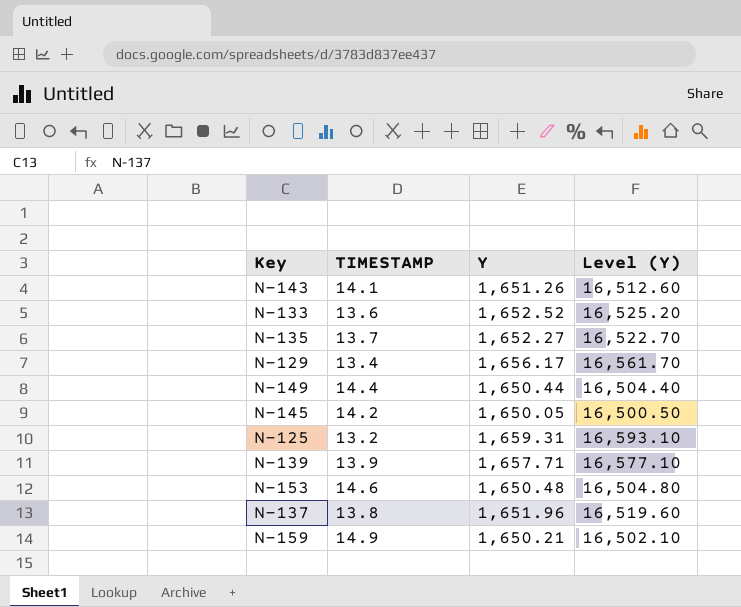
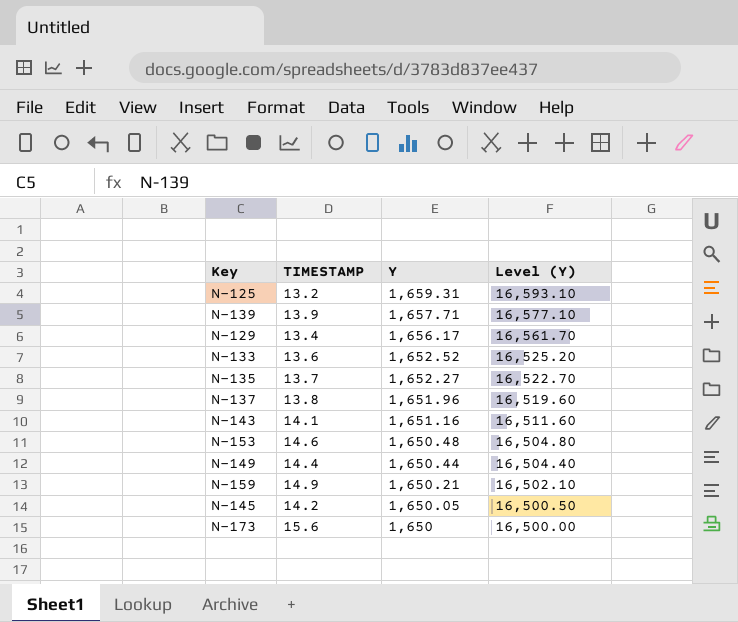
row order: none -> Y descending
N-143 | Y: 1,651.26 -> 1,651.16
N-143 | Level (Y): 16,512.60 -> 16,511.60
row N-173: none -> 15.6 | 1,650 | 16,500.00

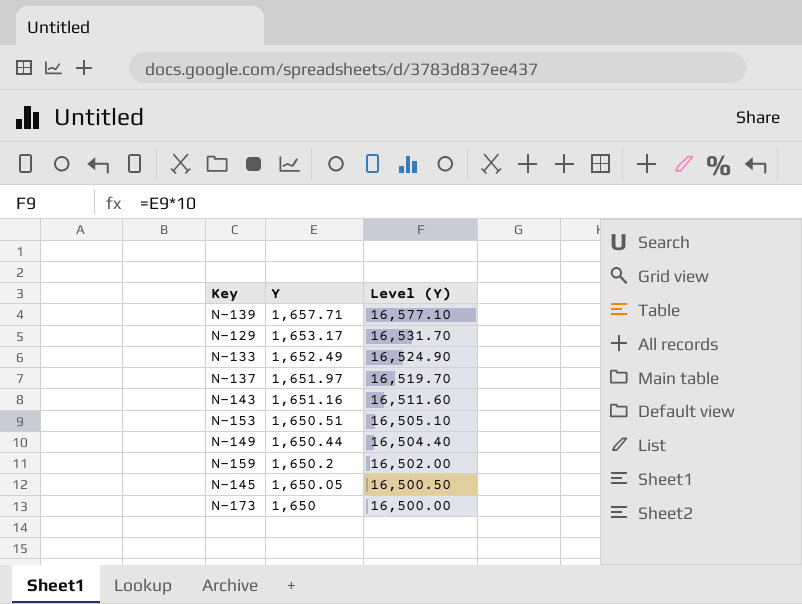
column TIMESTAMP | position: 2 -> none
row N-125: 13.2 | 1,659.31 | 16,593.10 -> none
row N-135: 13.7 | 1,652.27 | 16,522.70 -> none
N-129 | Y: 1,656.17 -> 1,653.17
N-129 | Level (Y): 16,561.70 -> 16,531.70
N-133 | Y: 1,652.52 -> 1,652.49
N-133 | Level (Y): 16,525.20 -> 16,524.90
N-137 | Y: 1,651.96 -> 1,651.97
N-137 | Level (Y): 16,519.60 -> 16,519.70
N-153 | Y: 1,650.48 -> 1,650.51
N-153 | Level (Y): 16,504.80 -> 16,505.10
N-159 | Y: 1,650.21 -> 1,650.2
N-159 | Level (Y): 16,502.10 -> 16,502.00

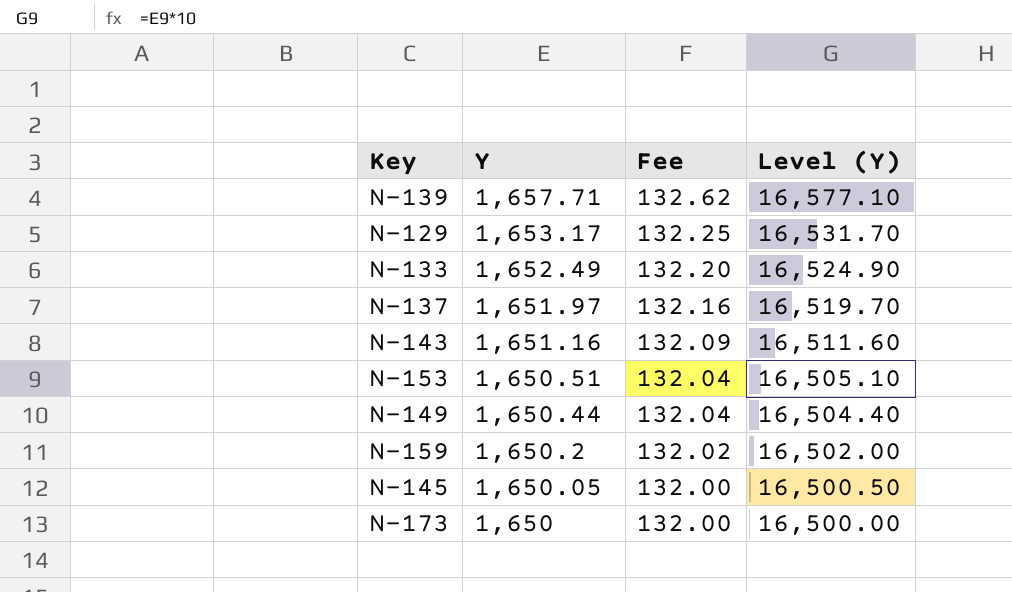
column Fee | formula: none -> [Y] * 0.08

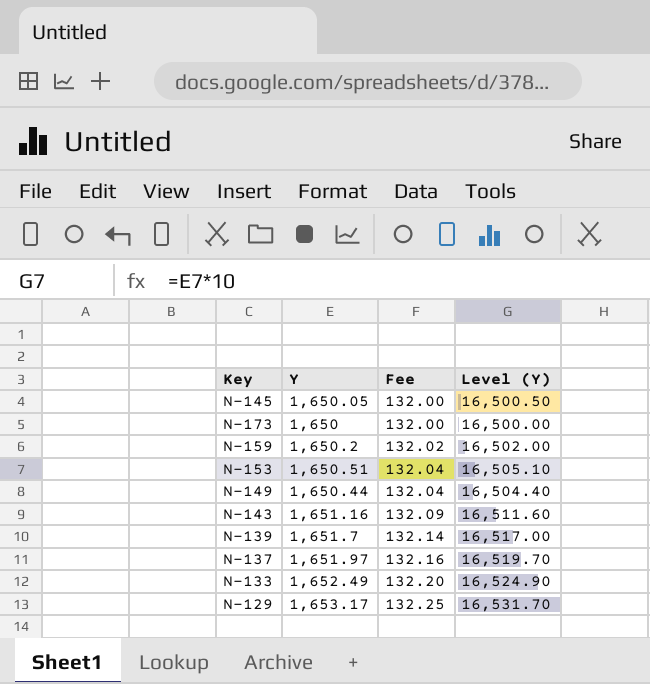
row order: Y descending -> Fee ascending
N-139 | Y: 1,657.71 -> 1,651.7
N-139 | Fee: 132.62 -> 132.14
N-139 | Level (Y): 16,577.10 -> 16,517.00

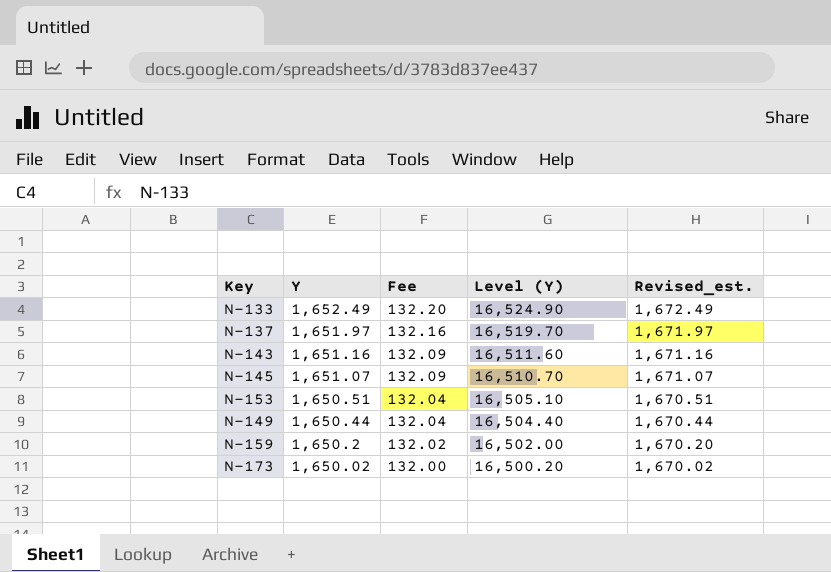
row order: Fee ascending -> Y descending
column Revised_est. | formula: none -> [Y] + 20
row N-139: 1,651.7 | 132.14 | 16,517.00 -> none
row N-129: 1,653.17 | 132.25 | 16,531.70 -> none
N-145 | Y: 1,650.05 -> 1,651.07
N-145 | Fee: 132.00 -> 132.09
N-145 | Level (Y): 16,500.50 -> 16,510.70
N-173 | Y: 1,650 -> 1,650.02
N-173 | Level (Y): 16,500.00 -> 16,500.20

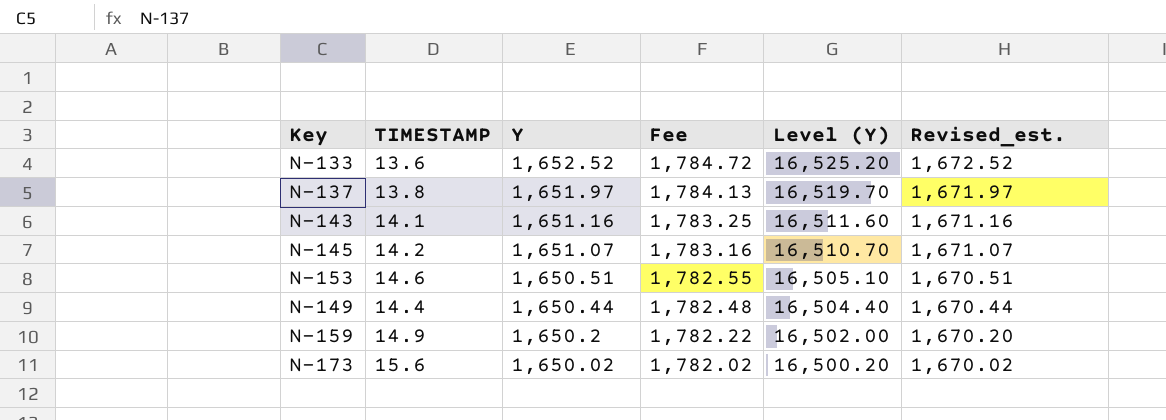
column TIMESTAMP | position: none -> 2
column Fee | formula: [Y] * 0.08 -> [Y] * 1.08
N-133 | Y: 1,652.49 -> 1,652.52
N-133 | Level (Y): 16,524.90 -> 16,525.20
N-133 | Revised_est.: 1,672.49 -> 1,672.52

